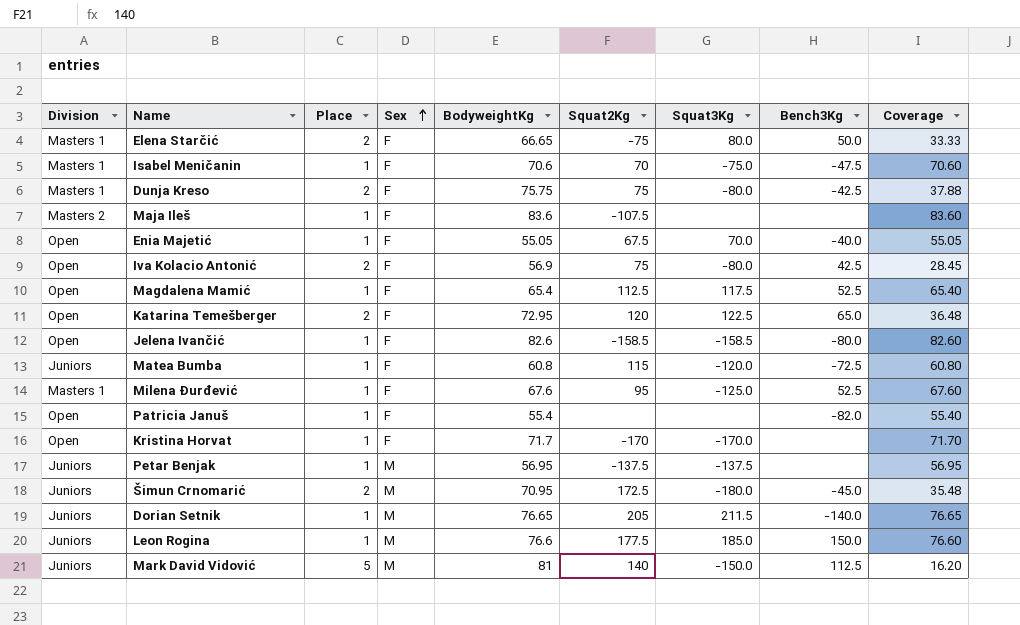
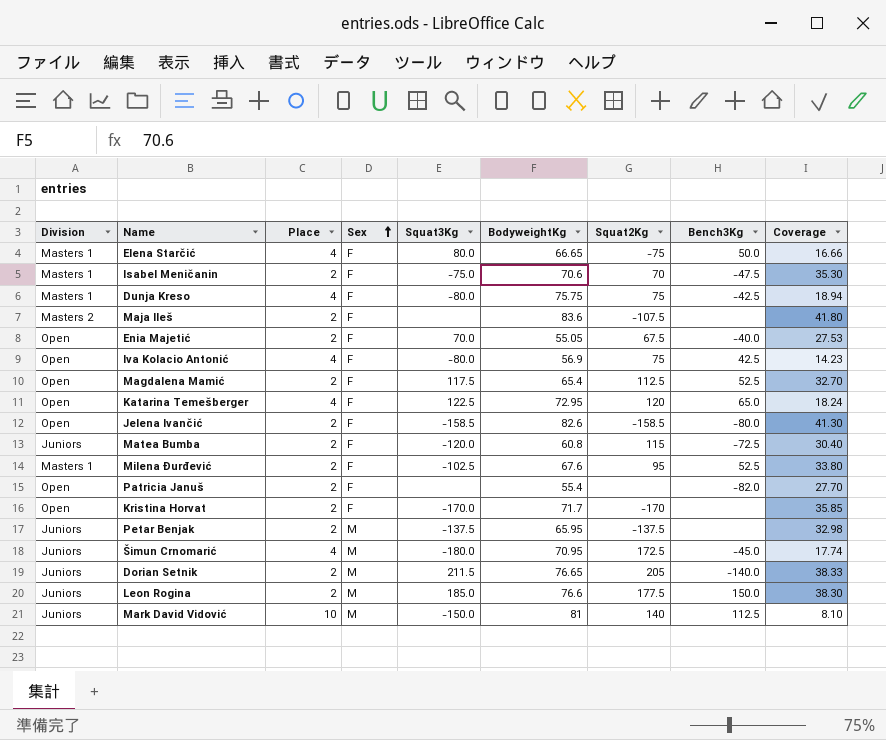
column Squat3Kg | position: 7 -> 5
Elena Starčić | Place: 2 -> 4
Elena Starčić | Coverage: 33.33 -> 16.66
Isabel Meničanin | Place: 1 -> 2
Isabel Meničanin | Coverage: 70.60 -> 35.30
Dunja Kreso | Place: 2 -> 4
Dunja Kreso | Coverage: 37.88 -> 18.94
Maja Ileš | Place: 1 -> 2
Maja Ileš | Coverage: 83.60 -> 41.80
Enia Majetić | Place: 1 -> 2
Enia Majetić | Coverage: 55.05 -> 27.53
Iva Kolacio Antonić | Place: 2 -> 4
Iva Kolacio Antonić | Coverage: 28.45 -> 14.23
Magdalena Mamić | Place: 1 -> 2
Magdalena Mamić | Coverage: 65.40 -> 32.70
Katarina Temešberger | Place: 2 -> 4
Katarina Temešberger | Coverage: 36.48 -> 18.24
Jelena Ivančić | Place: 1 -> 2
Jelena Ivančić | Coverage: 82.60 -> 41.30
Matea Bumba | Place: 1 -> 2
Matea Bumba | Coverage: 60.80 -> 30.40
Milena Đurđević | Place: 1 -> 2
Milena Đurđević | Squat3Kg: -125.0 -> -102.5
Milena Đurđević | Coverage: 67.60 -> 33.80
Patricia Januš | Place: 1 -> 2
Patricia Januš | Coverage: 55.40 -> 27.70
Kristina Horvat | Place: 1 -> 2
Kristina Horvat | Coverage: 71.70 -> 35.85
Petar Benjak | Place: 1 -> 2
Petar Benjak | BodyweightKg: 56.95 -> 65.95
Petar Benjak | Coverage: 56.95 -> 32.98
Šimun Crnomarić | Place: 2 -> 4
Šimun Crnomarić | Coverage: 35.48 -> 17.74
Dorian Setnik | Place: 1 -> 2
Dorian Setnik | Coverage: 76.65 -> 38.33
Leon Rogina | Place: 1 -> 2
Leon Rogina | Coverage: 76.60 -> 38.30
Mark David Vidović | Place: 5 -> 10
Mark David Vidović | Coverage: 16.20 -> 8.10

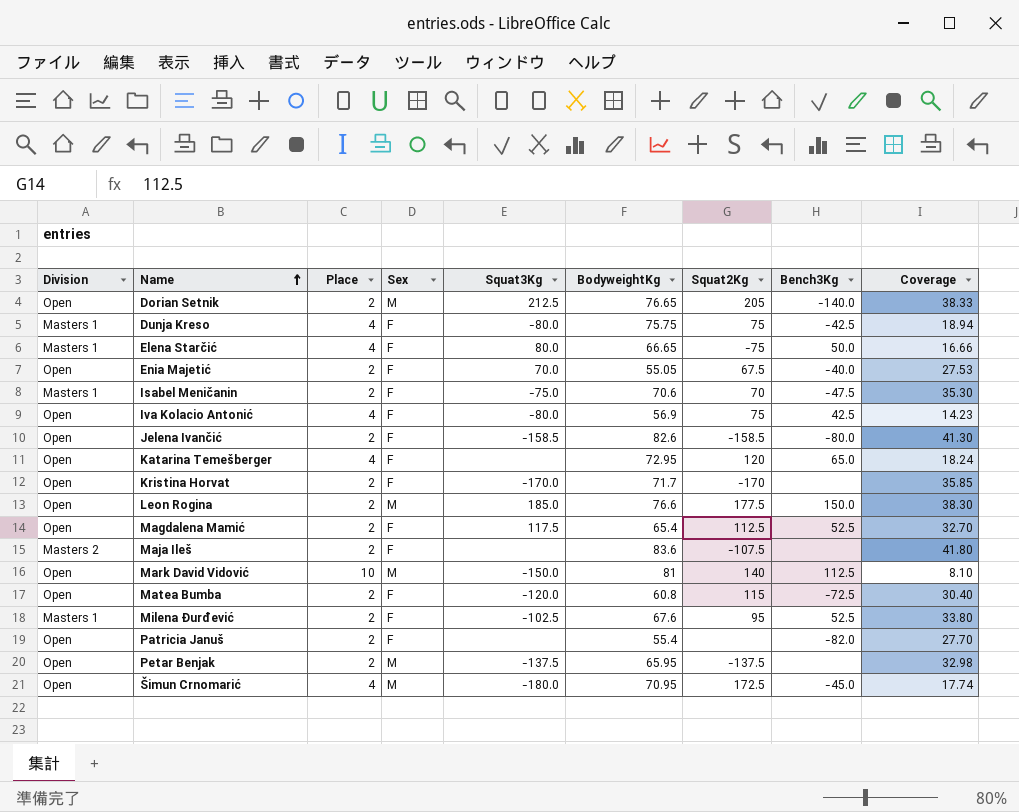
row order: Sex ascending -> Name ascending
Dorian Setnik | Division: Juniors -> Open
Dorian Setnik | Squat3Kg: 211.5 -> 212.5
Katarina Temešberger | Squat3Kg: 122.5 -> none
Leon Rogina | Division: Juniors -> Open
Mark David Vidović | Division: Juniors -> Open
Matea Bumba | Division: Juniors -> Open
Petar Benjak | Division: Juniors -> Open
Šimun Crnomarić | Division: Juniors -> Open

